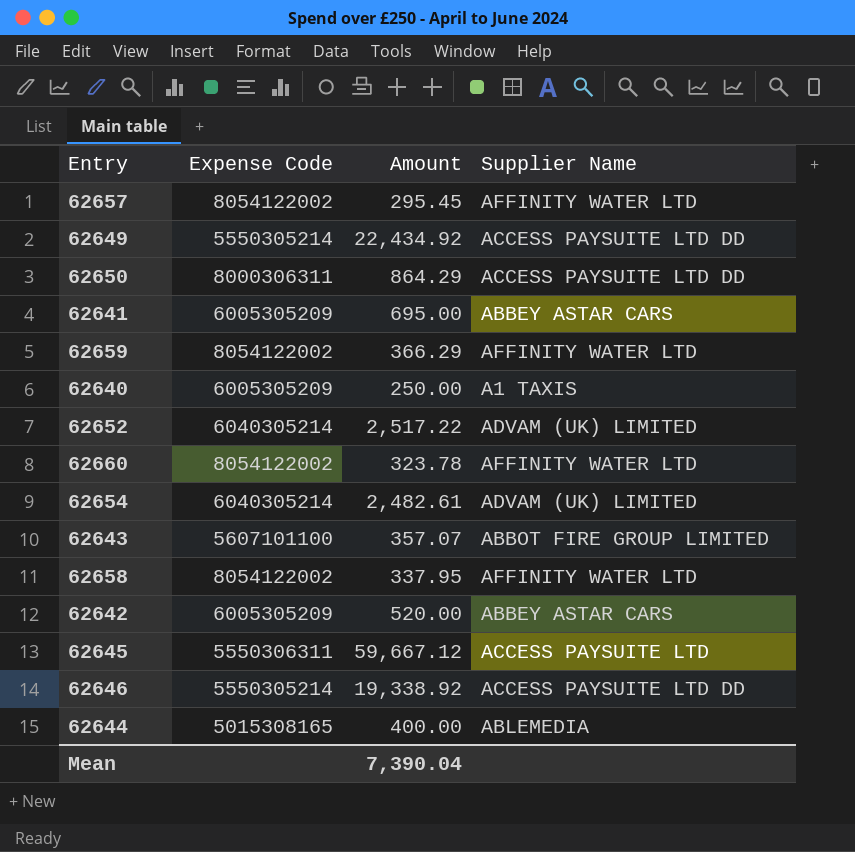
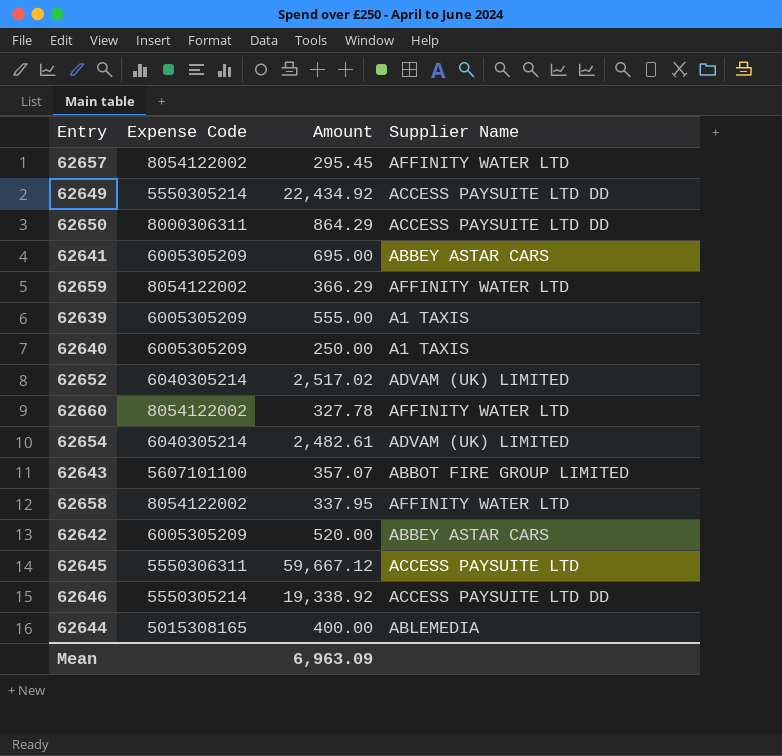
row 62639: none -> 6005305209 | 555.00 | A1 TAXIS
62652 | Amount: 2,517.22 -> 2,517.02
62660 | Amount: 323.78 -> 327.78
Mean | Amount: 7,390.04 -> 6,963.09

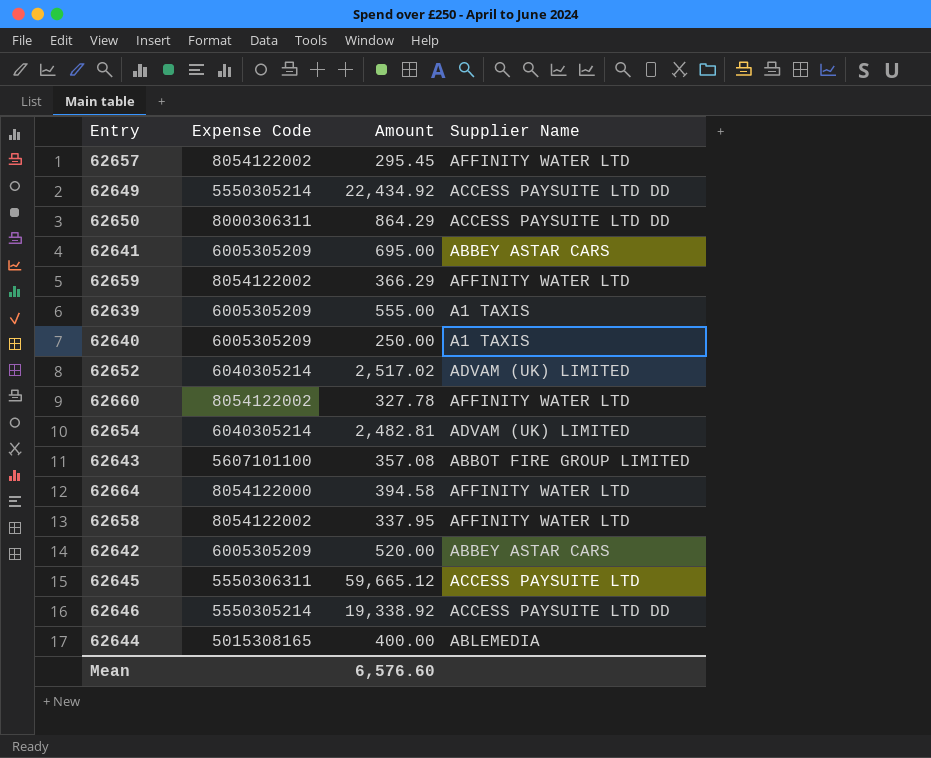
62654 | Amount: 2,482.61 -> 2,482.81
62643 | Amount: 357.07 -> 357.08
row 62664: none -> 8054122000 | 394.58 | AFFINITY WATER LTD
62645 | Amount: 59,667.12 -> 59,665.12
Mean | Amount: 6,963.09 -> 6,576.60

